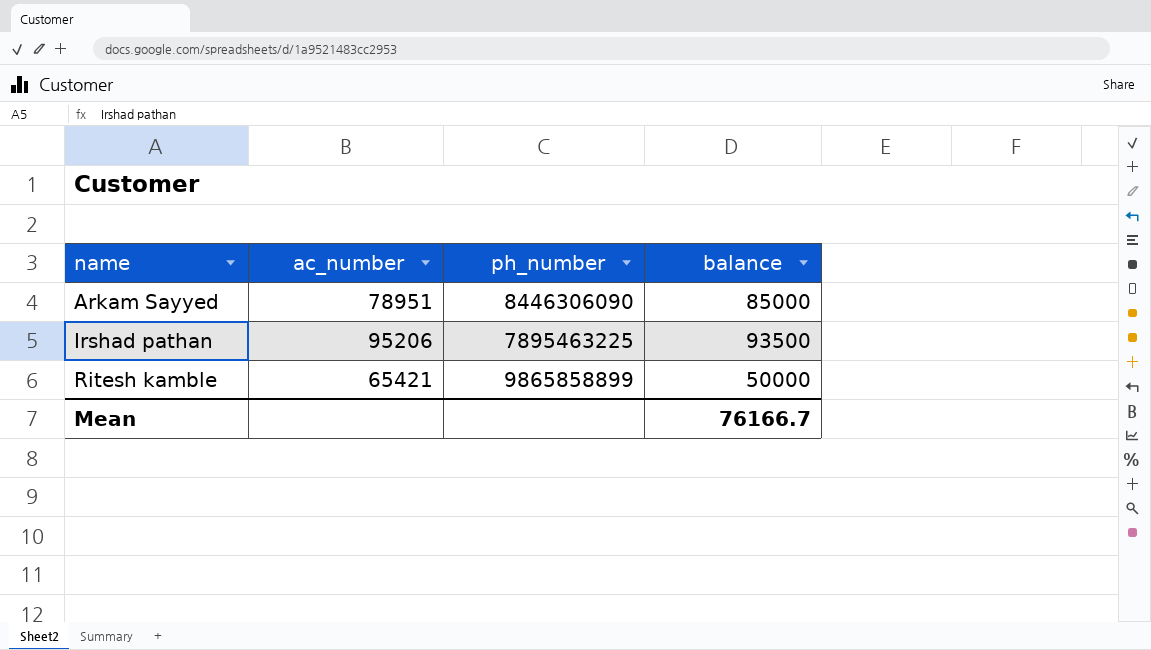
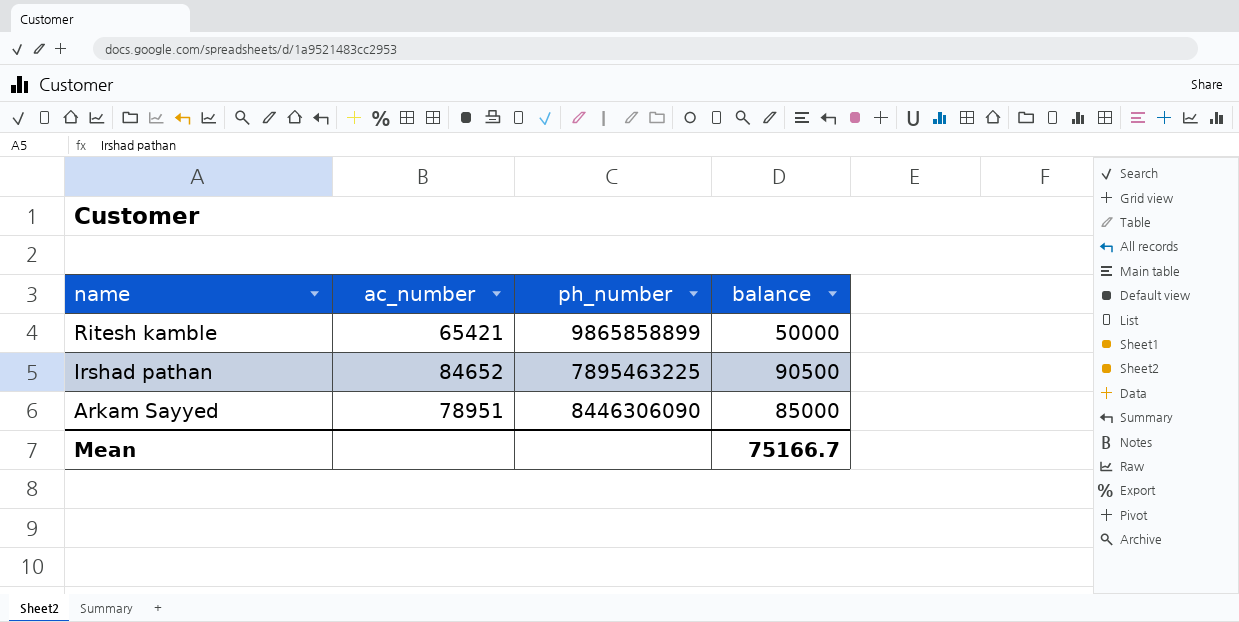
row order: name ascending -> name descending
Irshad pathan | ac_number: 95206 -> 84652
Irshad pathan | balance: 93500 -> 90500
Mean | balance: 76166.7 -> 75166.7

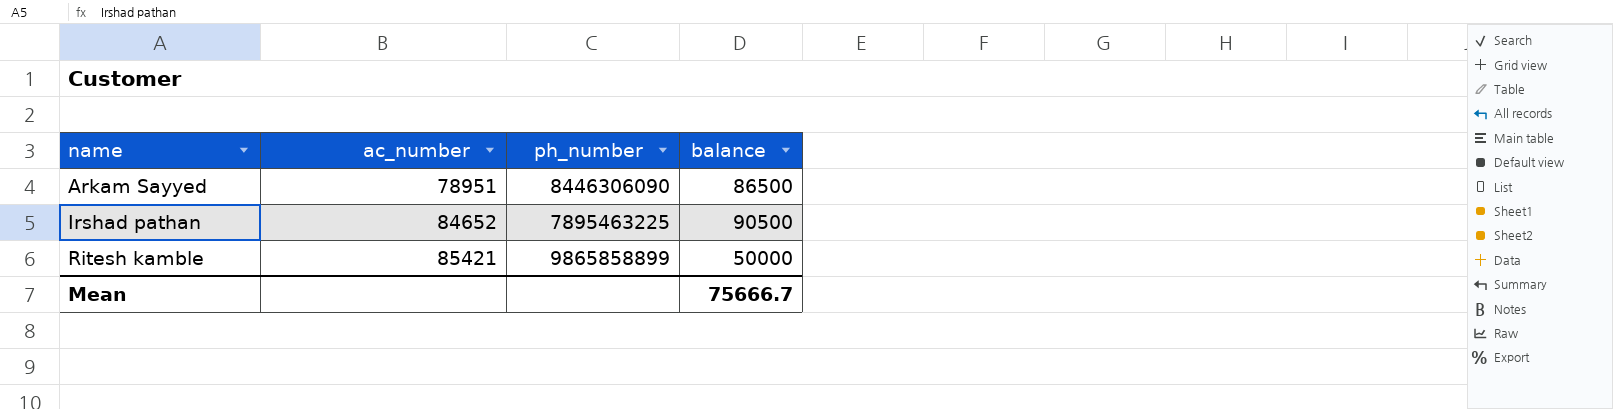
row order: name descending -> name ascending
Arkam Sayyed | balance: 85000 -> 86500
Ritesh kamble | ac_number: 65421 -> 85421
Mean | balance: 75166.7 -> 75666.7

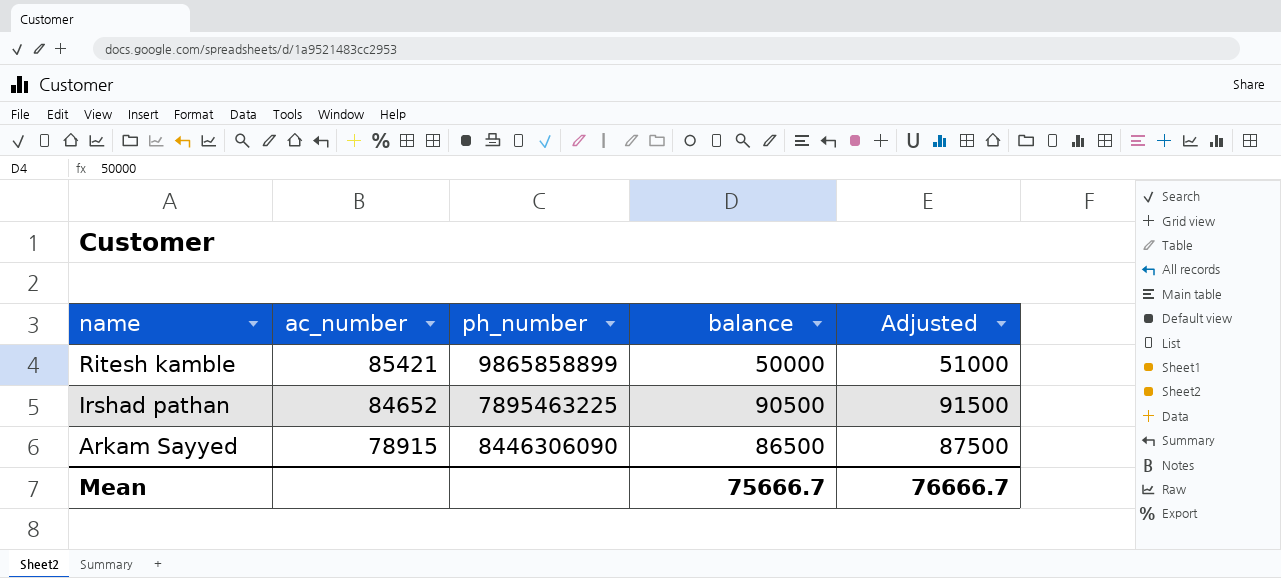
row order: name ascending -> name descending
column Adjusted | formula: none -> [balance] + 1000
Arkam Sayyed | ac_number: 78951 -> 78915

